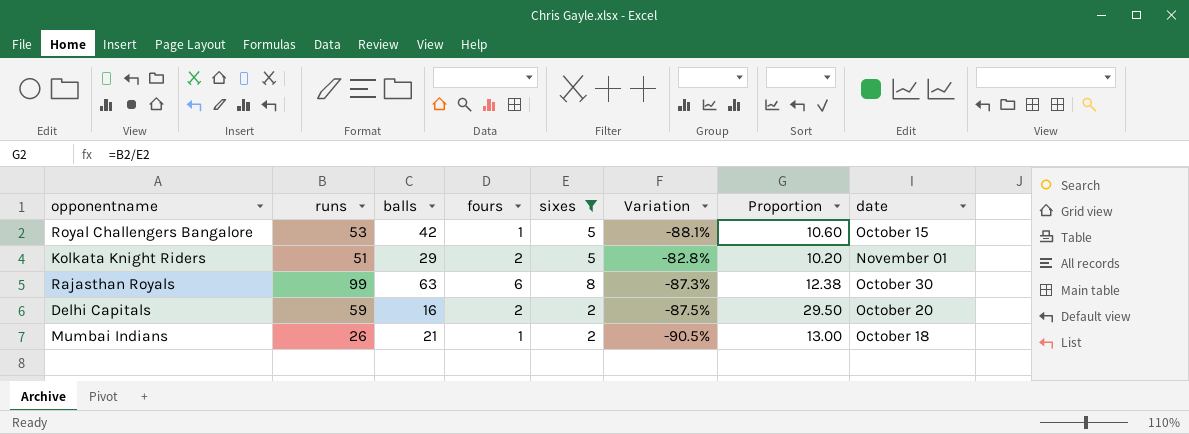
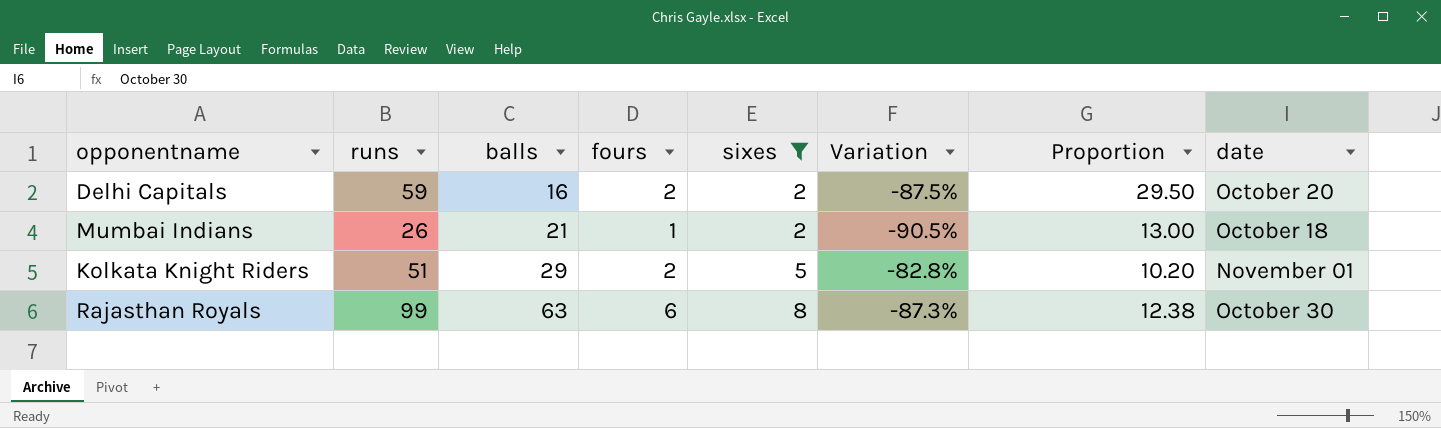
row order: none -> balls ascending
row Royal Challengers Bangalore: 53 | 42 | 1 | 5 | -88.1% | 10.60 | October 15 -> none

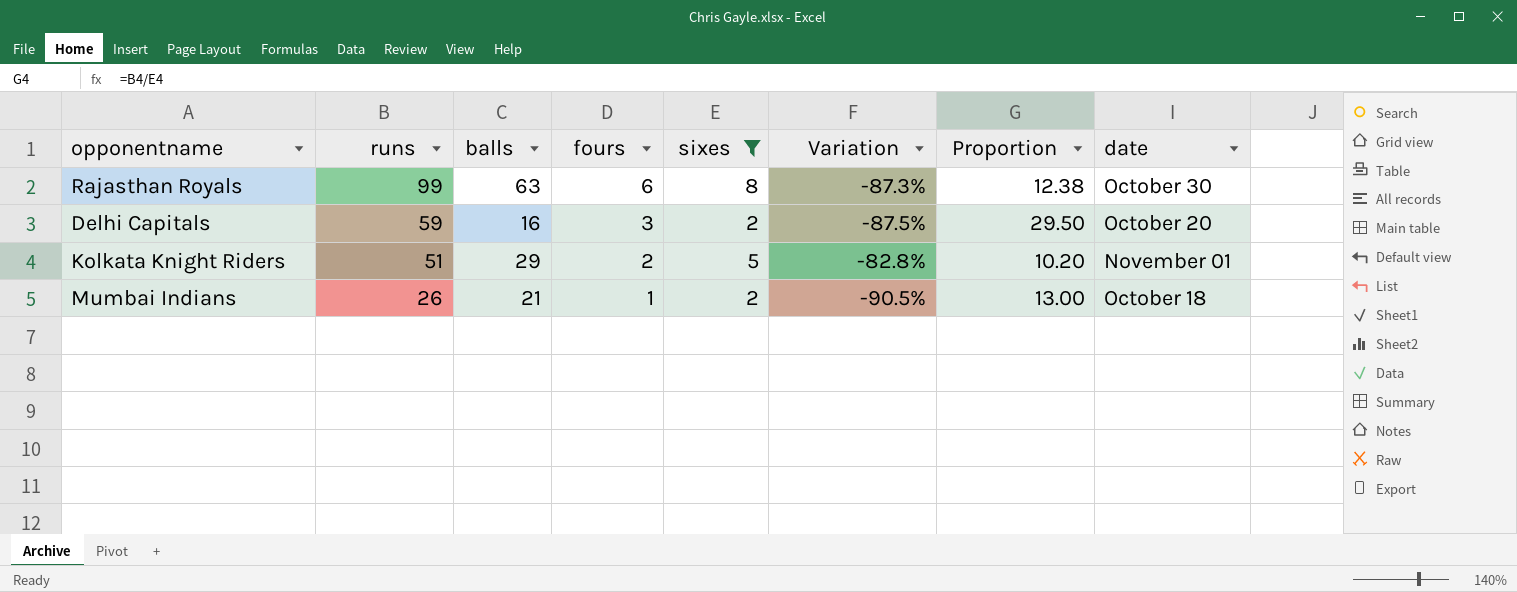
row order: balls ascending -> runs descending
Delhi Capitals | fours: 2 -> 3

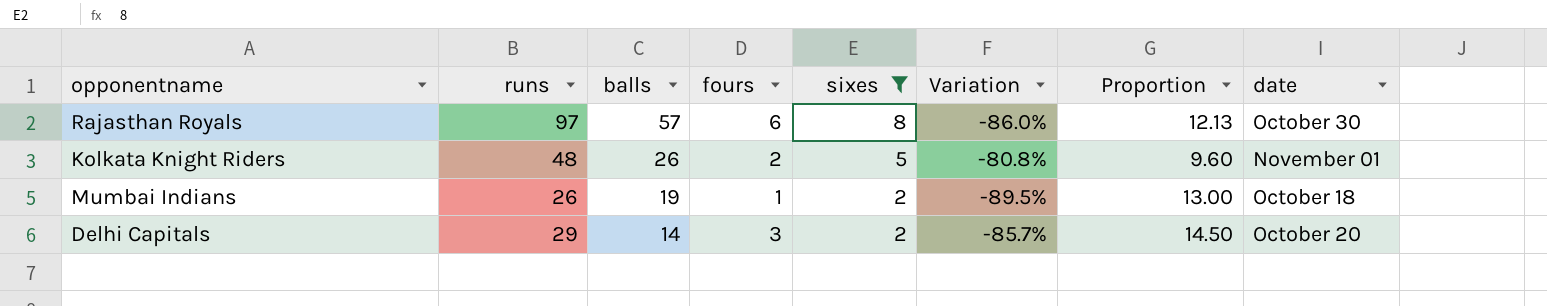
row order: runs descending -> balls descending
Rajasthan Royals | runs: 99 -> 97
Rajasthan Royals | balls: 63 -> 57
Rajasthan Royals | Variation: -87.3% -> -86.0%
Rajasthan Royals | Proportion: 12.38 -> 12.13
Kolkata Knight Riders | runs: 51 -> 48
Kolkata Knight Riders | balls: 29 -> 26
Kolkata Knight Riders | Variation: -82.8% -> -80.8%
Kolkata Knight Riders | Proportion: 10.20 -> 9.60
Mumbai Indians | balls: 21 -> 19
Mumbai Indians | Variation: -90.5% -> -89.5%
Delhi Capitals | runs: 59 -> 29
Delhi Capitals | balls: 16 -> 14
Delhi Capitals | Variation: -87.5% -> -85.7%
Delhi Capitals | Proportion: 29.50 -> 14.50

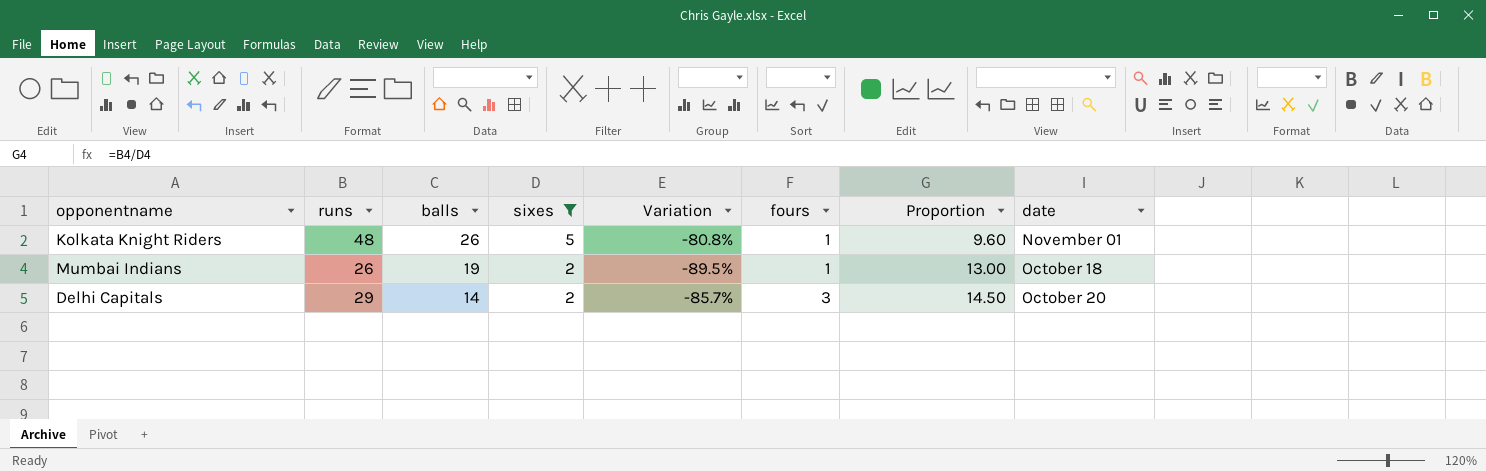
column fours | position: 4 -> 6
row Rajasthan Royals: 97 | 57 | 6 | 8 | -86.0% | 12.13 | October 30 -> none
Kolkata Knight Riders | fours: 2 -> 1

